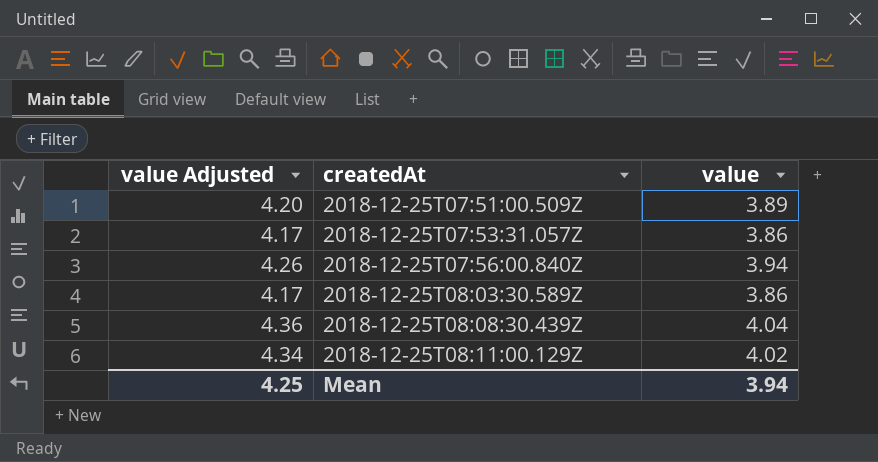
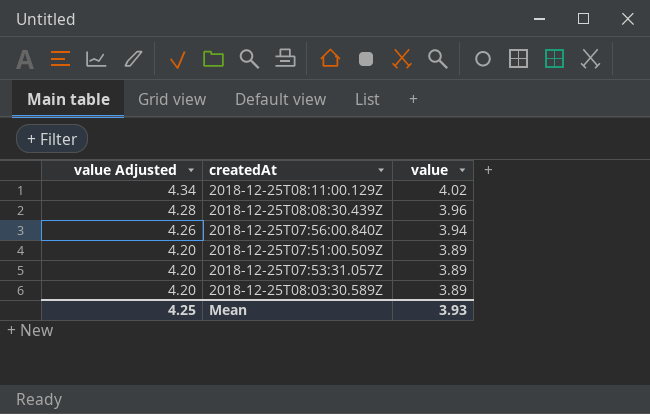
row order: createdAt ascending -> value Adjusted descending
2018-12-25T08:08:30.439Z | value Adjusted: 4.36 -> 4.28
2018-12-25T08:08:30.439Z | value: 4.04 -> 3.96
2018-12-25T07:53:31.057Z | value Adjusted: 4.17 -> 4.20
2018-12-25T07:53:31.057Z | value: 3.86 -> 3.89
2018-12-25T08:03:30.589Z | value Adjusted: 4.17 -> 4.20
2018-12-25T08:03:30.589Z | value: 3.86 -> 3.89
Mean | value: 3.94 -> 3.93

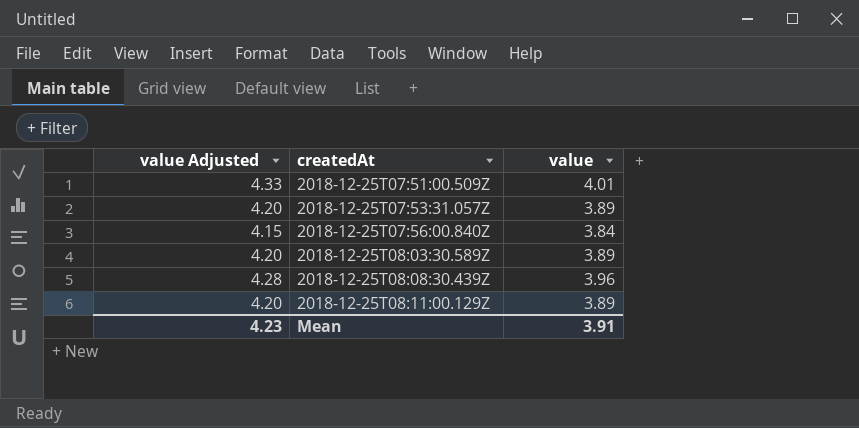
row order: value Adjusted descending -> createdAt ascending
2018-12-25T07:51:00.509Z | value Adjusted: 4.20 -> 4.33
2018-12-25T07:51:00.509Z | value: 3.89 -> 4.01
2018-12-25T07:56:00.840Z | value Adjusted: 4.26 -> 4.15
2018-12-25T07:56:00.840Z | value: 3.94 -> 3.84
2018-12-25T08:11:00.129Z | value Adjusted: 4.34 -> 4.20
2018-12-25T08:11:00.129Z | value: 4.02 -> 3.89
Mean | value Adjusted: 4.25 -> 4.23
Mean | value: 3.93 -> 3.91

